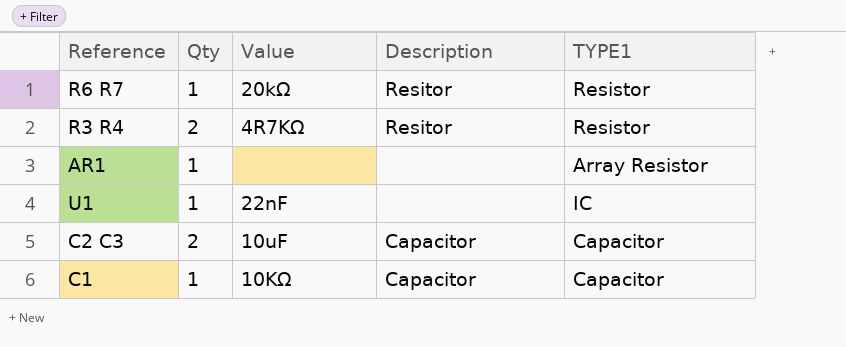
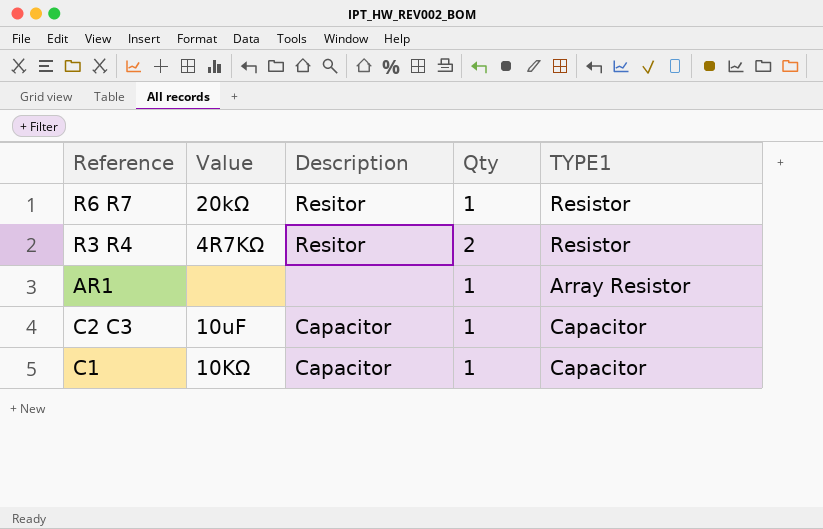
column Qty | position: 2 -> 4
row U1: 1 | 22nF | none | IC -> none
C2 C3 | Qty: 2 -> 1

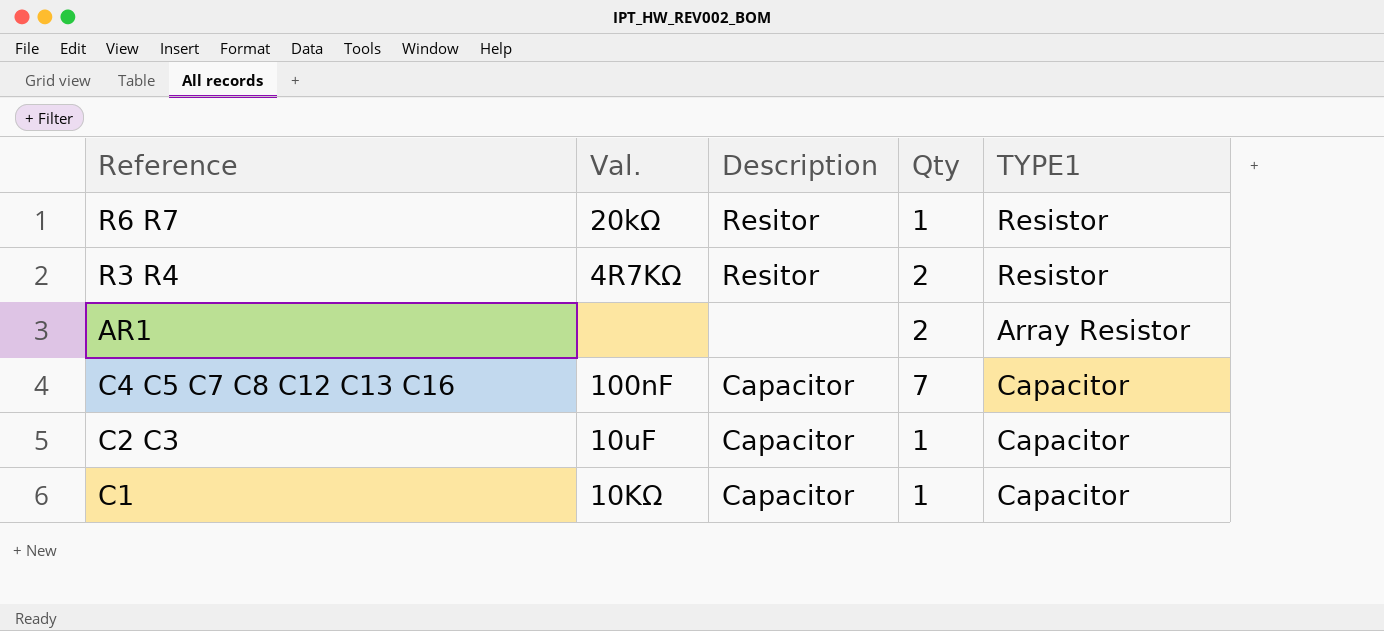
column name: Value -> Val.
AR1 | Qty: 1 -> 2
row C4 C5 C7 C8 C12 C13 C16: none -> 100nF | Capacitor | 7 | Capacitor

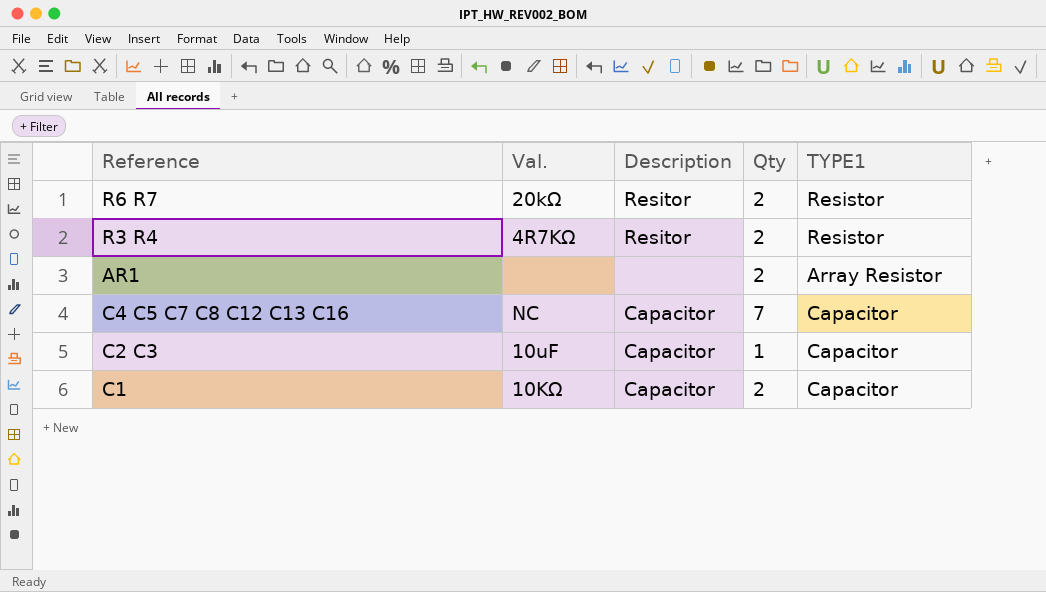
R6 R7 | Qty: 1 -> 2
C4 C5 C7 C8 C12 C13 C16 | Val.: 100nF -> NC
C1 | Qty: 1 -> 2

